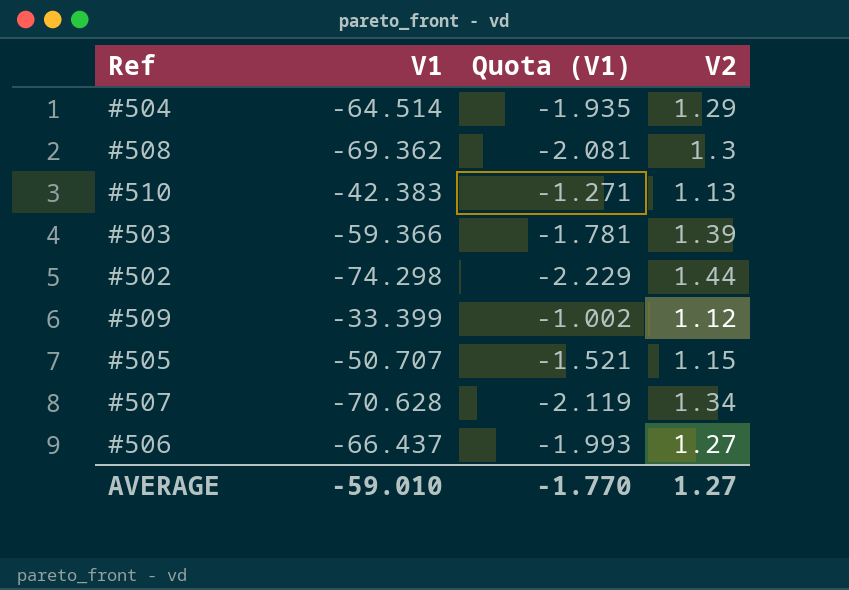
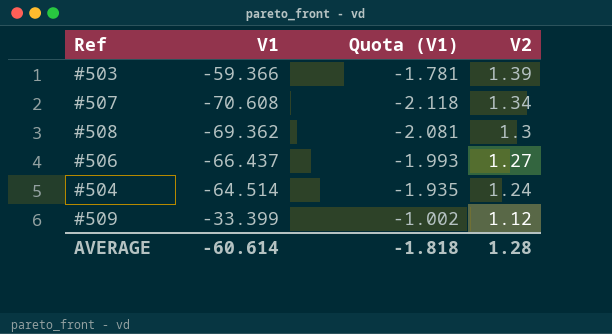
row order: none -> V2 descending
row #510: -42.383 | -1.271 | 1.13 -> none
row #502: -74.298 | -2.229 | 1.44 -> none
row #505: -50.707 | -1.521 | 1.15 -> none
#507 | V1: -70.628 -> -70.608
#507 | Quota (V1): -2.119 -> -2.118
#504 | V2: 1.29 -> 1.24
AVERAGE | V1: -59.010 -> -60.614
AVERAGE | Quota (V1): -1.770 -> -1.818
AVERAGE | V2: 1.27 -> 1.28

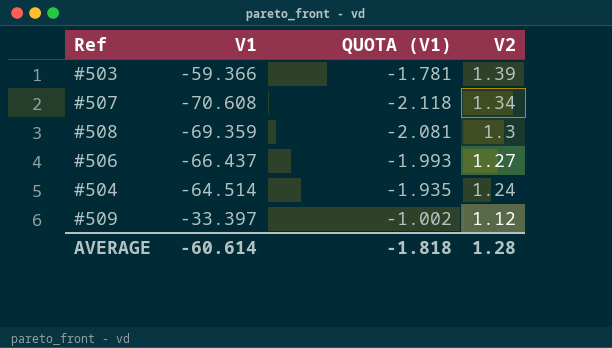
column name: Quota (V1) -> QUOTA (V1)
#508 | V1: -69.362 -> -69.359
#509 | V1: -33.399 -> -33.397

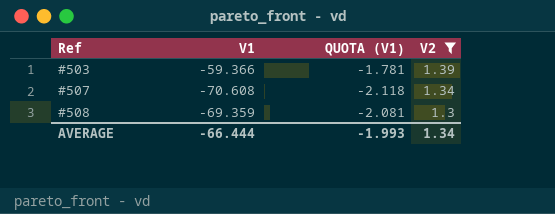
filter: none -> V2 >= 1.3
AVERAGE | V1: -60.614 -> -66.444
AVERAGE | QUOTA (V1): -1.818 -> -1.993
AVERAGE | V2: 1.28 -> 1.34

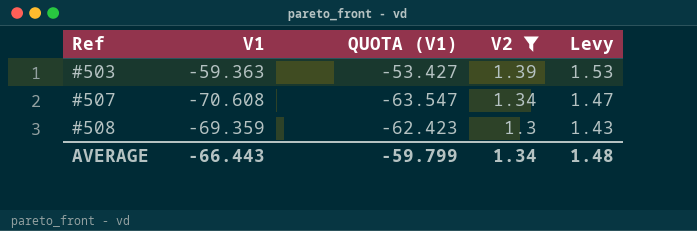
column QUOTA (V1) | formula: [V1] * 0.03 -> [V1] * 0.9
column Levy | formula: none -> [V2] * 1.1
#503 | V1: -59.366 -> -59.363
AVERAGE | V1: -66.444 -> -66.443
AVERAGE | QUOTA (V1): -1.993 -> -59.799

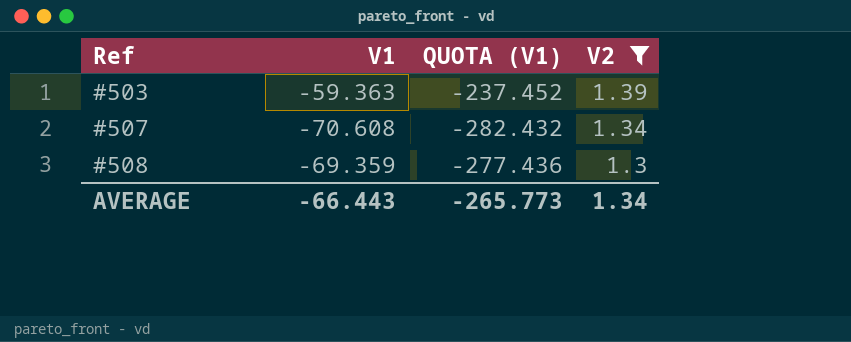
column Levy | formula: [V2] * 1.1 -> none
column QUOTA (V1) | formula: [V1] * 0.9 -> [V1] * 4
AVERAGE | QUOTA (V1): -59.799 -> -265.773

